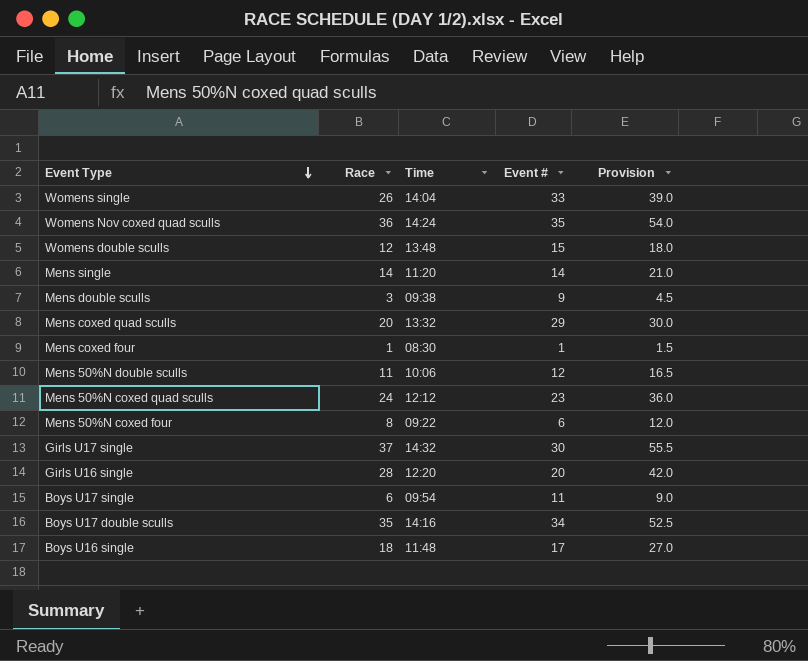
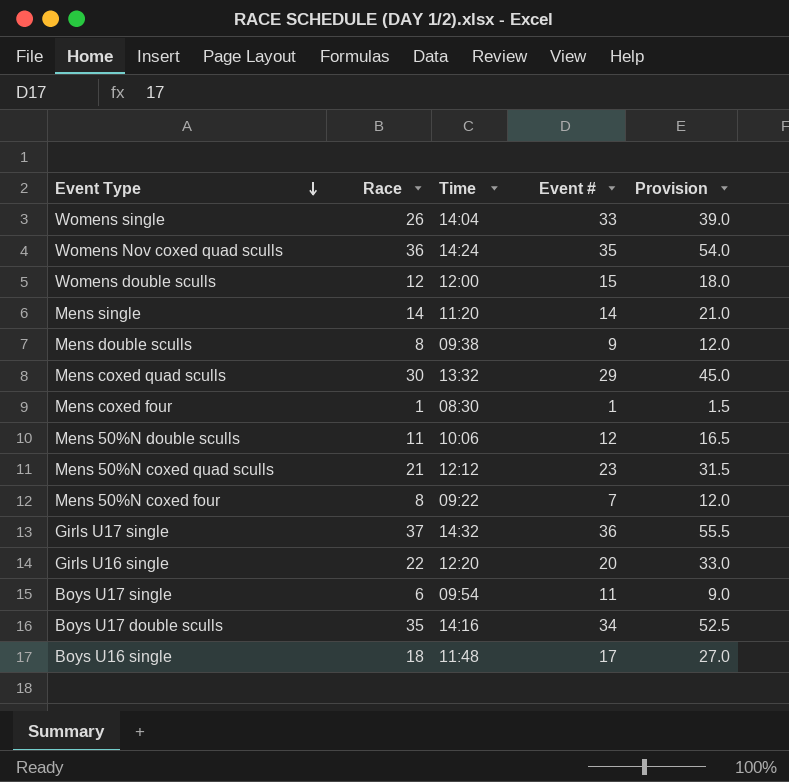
Womens double sculls | Time: 13:48 -> 12:00
Mens double sculls | Race: 3 -> 8
Mens double sculls | Provision: 4.5 -> 12.0
Mens coxed quad sculls | Race: 20 -> 30
Mens coxed quad sculls | Provision: 30.0 -> 45.0
Mens 50%N coxed quad sculls | Race: 24 -> 21
Mens 50%N coxed quad sculls | Provision: 36.0 -> 31.5
Mens 50%N coxed four | Event #: 6 -> 7
Girls U17 single | Event #: 30 -> 36
Girls U16 single | Race: 28 -> 22
Girls U16 single | Provision: 42.0 -> 33.0

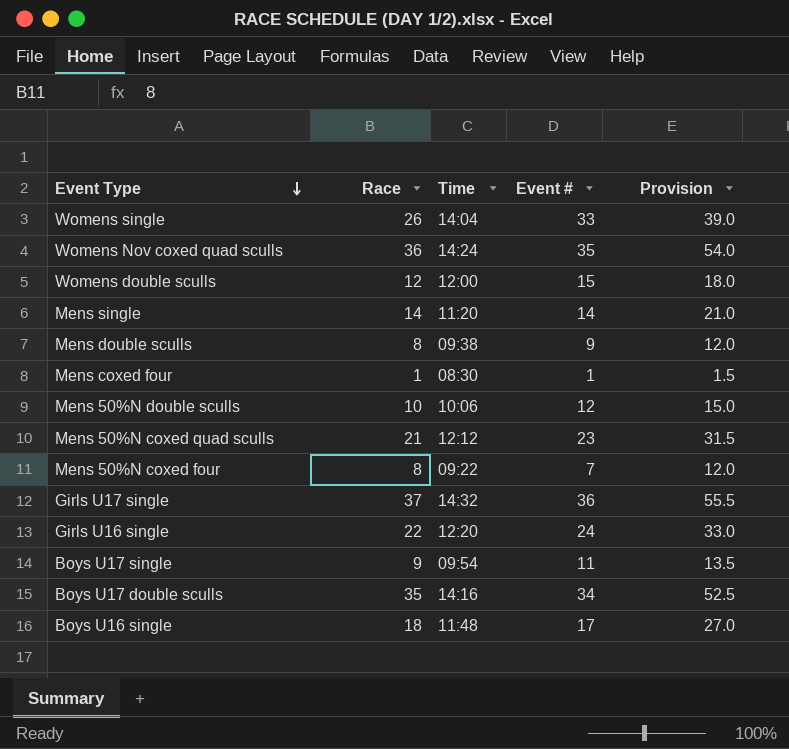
row Mens coxed quad sculls: 30 | 13:32 | 29 | 45.0 -> none
Mens 50%N double sculls | Race: 11 -> 10
Mens 50%N double sculls | Provision: 16.5 -> 15.0
Girls U16 single | Event #: 20 -> 24
Boys U17 single | Race: 6 -> 9
Boys U17 single | Provision: 9.0 -> 13.5

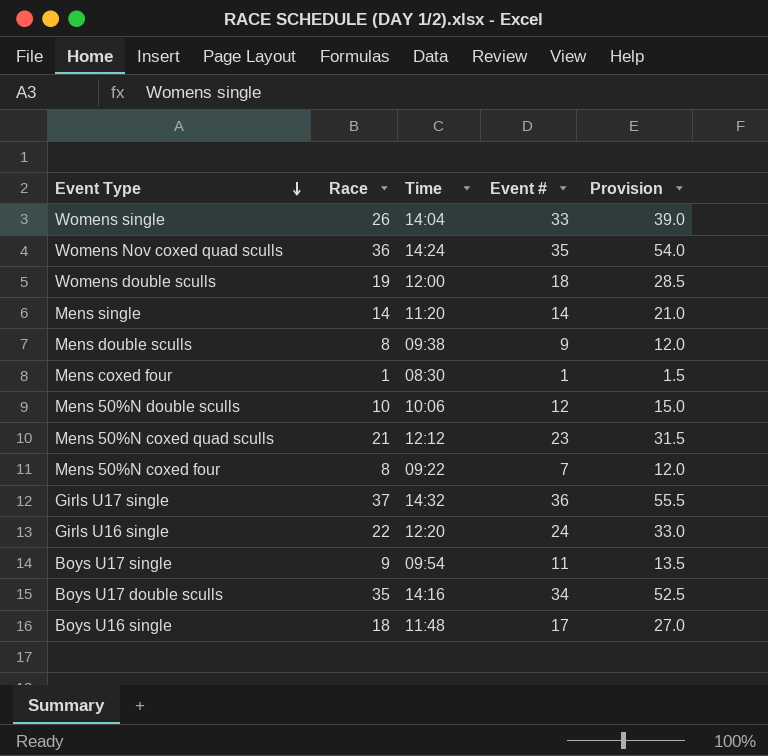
Womens double sculls | Race: 12 -> 19
Womens double sculls | Event #: 15 -> 18
Womens double sculls | Provision: 18.0 -> 28.5

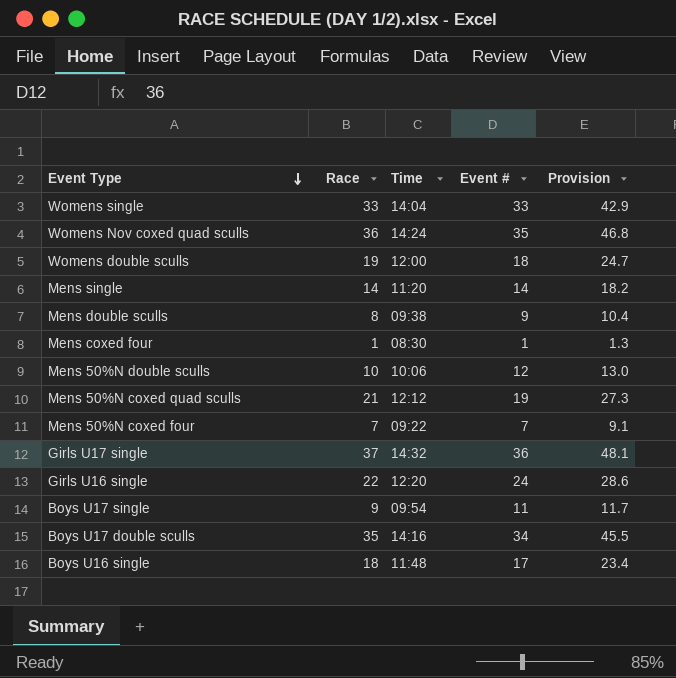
column Provision | formula: [Race] * 1.5 -> [Race] * 1.3
Womens single | Race: 26 -> 33
Mens 50%N coxed quad sculls | Event #: 23 -> 19
Mens 50%N coxed four | Race: 8 -> 7

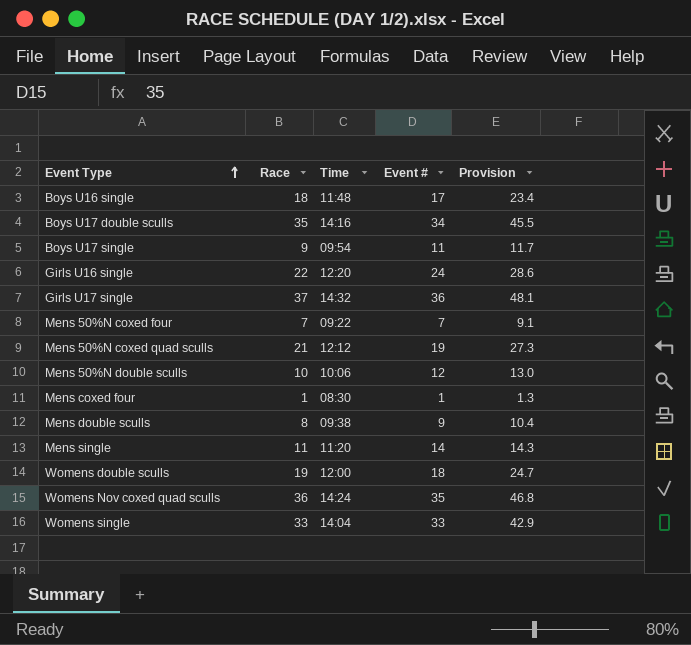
row order: Event Type descending -> Event Type ascending
Mens single | Race: 14 -> 11
Mens single | Provision: 18.2 -> 14.3

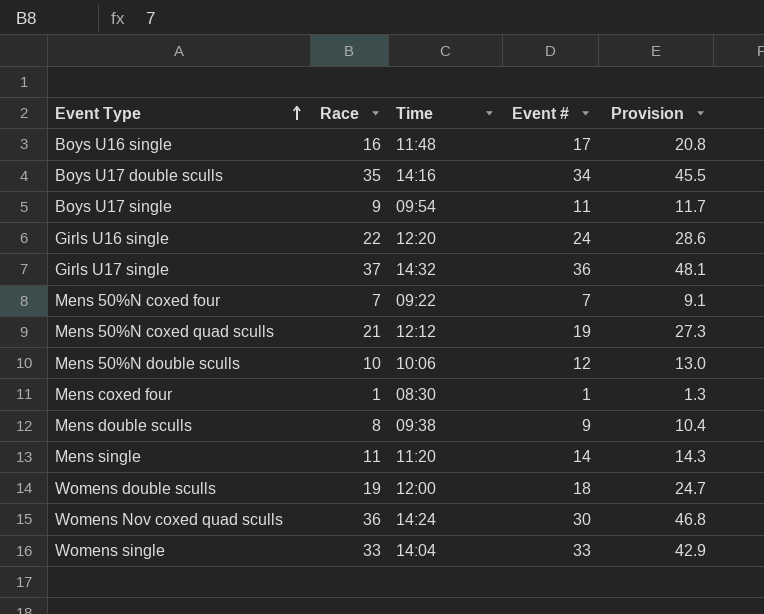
Boys U16 single | Race: 18 -> 16
Boys U16 single | Provision: 23.4 -> 20.8
Womens Nov coxed quad sculls | Event #: 35 -> 30

